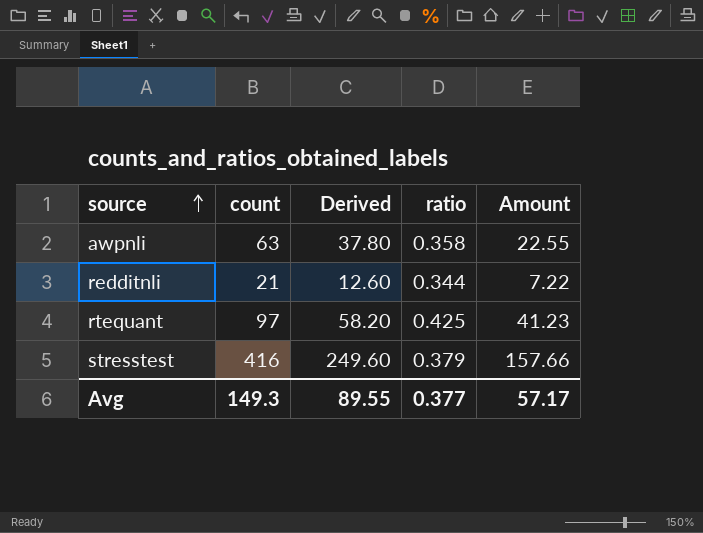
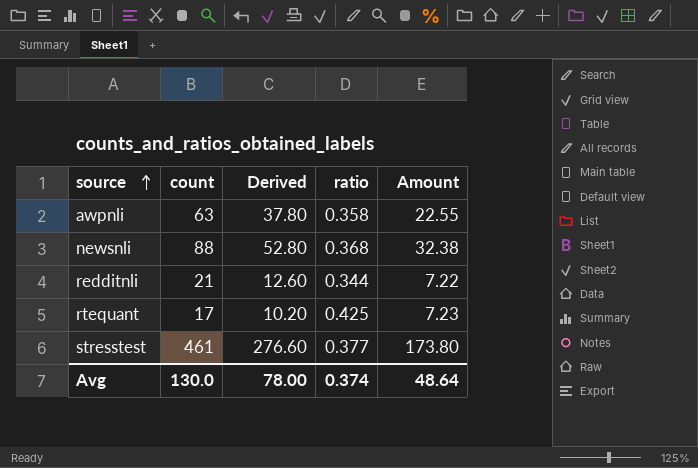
row newsnli: none -> 88 | 52.80 | 0.368 | 32.38
rtequant | count: 97 -> 17
rtequant | Derived: 58.20 -> 10.20
rtequant | Amount: 41.23 -> 7.23
stresstest | count: 416 -> 461
stresstest | Derived: 249.60 -> 276.60
stresstest | ratio: 0.379 -> 0.377
stresstest | Amount: 157.66 -> 173.80
Avg | count: 149.3 -> 130.0
Avg | Derived: 89.55 -> 78.00
Avg | ratio: 0.377 -> 0.374
Avg | Amount: 57.17 -> 48.64

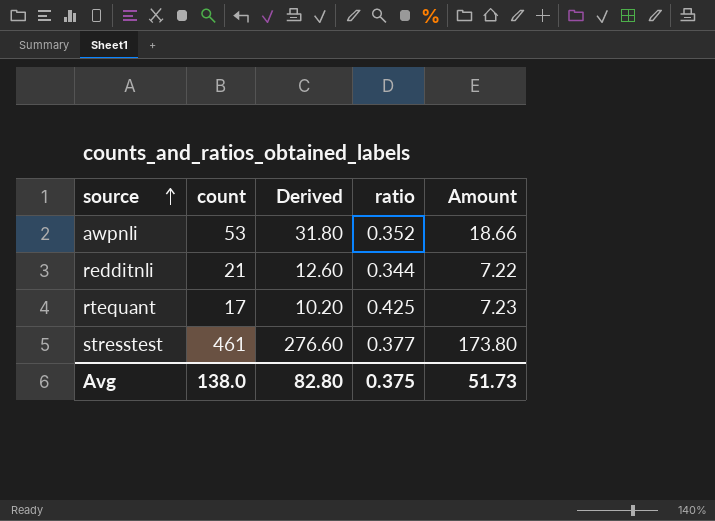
row newsnli: 88 | 52.80 | 0.368 | 32.38 -> none
awpnli | count: 63 -> 53
awpnli | Derived: 37.80 -> 31.80
awpnli | ratio: 0.358 -> 0.352
awpnli | Amount: 22.55 -> 18.66
Avg | count: 130.0 -> 138.0
Avg | Derived: 78.00 -> 82.80
Avg | ratio: 0.374 -> 0.375
Avg | Amount: 48.64 -> 51.73

